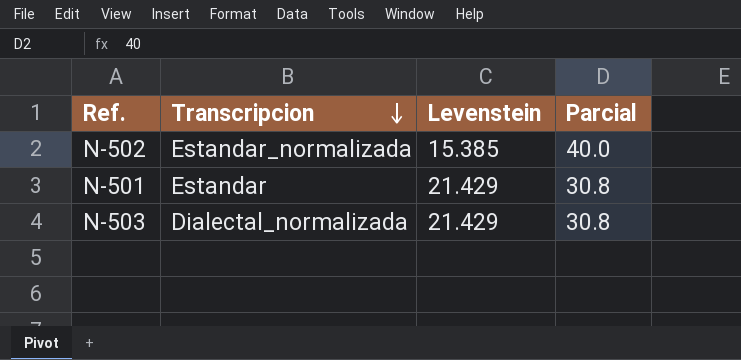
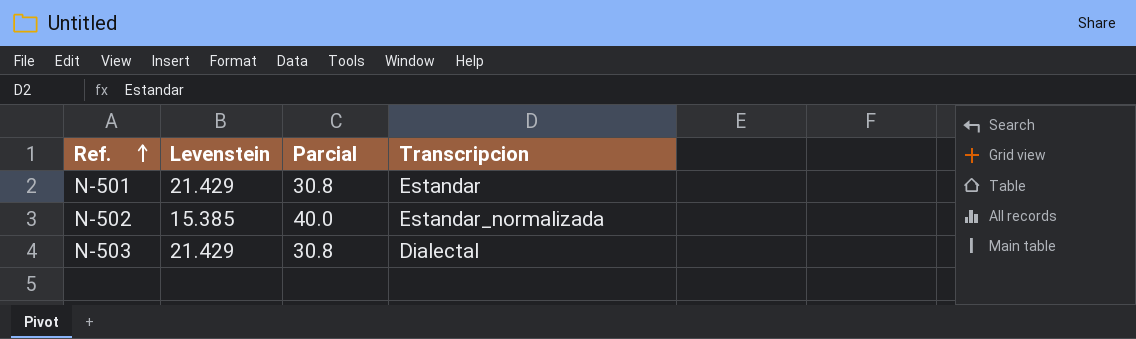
row order: Transcripcion descending -> Ref. ascending
column Transcripcion | position: 2 -> 4
N-503 | Transcripcion: Dialectal_normalizada -> Dialectal

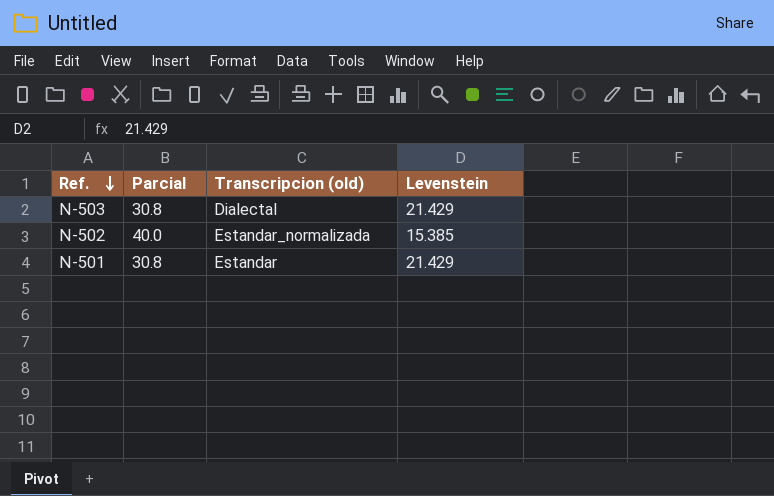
row order: Ref. ascending -> Ref. descending
column name: Transcripcion -> Transcripcion (old)
column Levenstein | position: 2 -> 4

